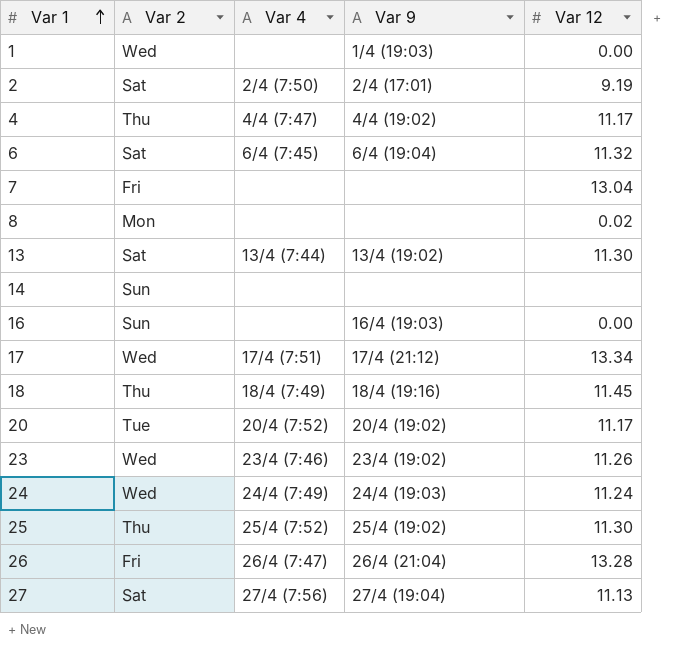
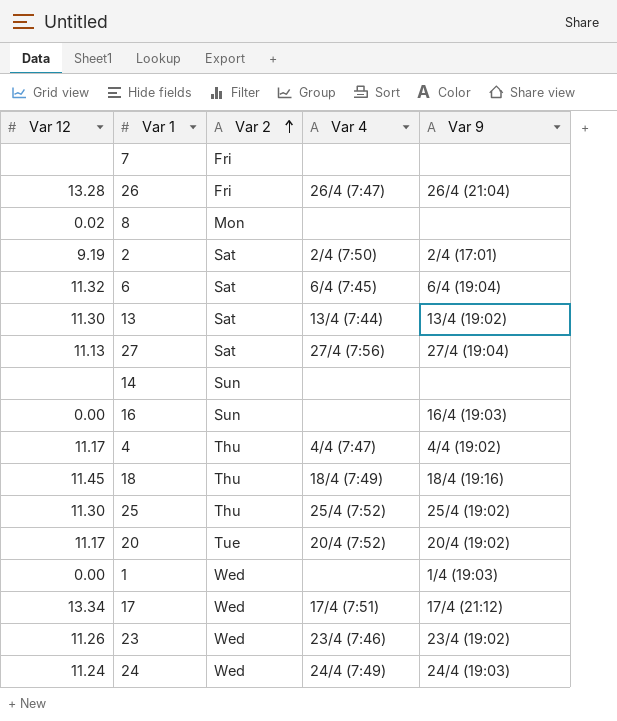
row order: Var 1 ascending -> Var 2 ascending
column Var 12 | position: 5 -> 1
7 | Var 12: 13.04 -> none

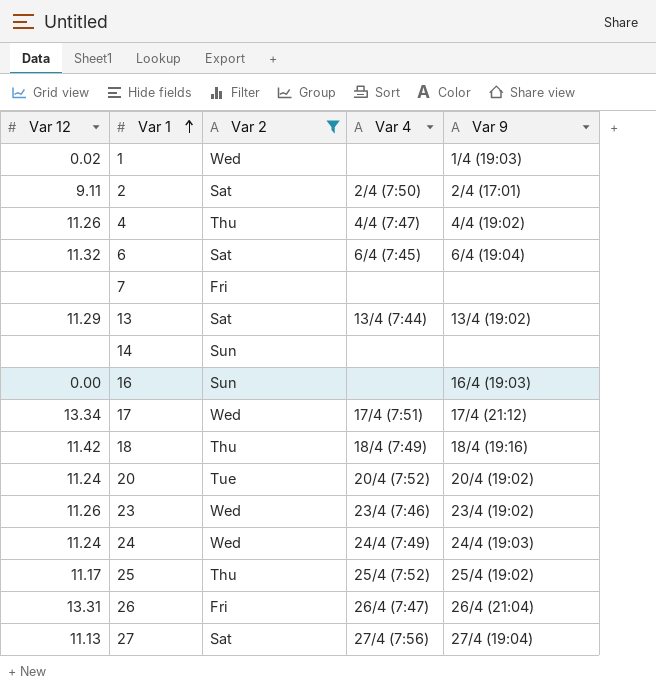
filter: none -> Var 2 != Mon
row order: Var 2 ascending -> Var 1 ascending
1 | Var 12: 0.00 -> 0.02
2 | Var 12: 9.19 -> 9.11
4 | Var 12: 11.17 -> 11.26
13 | Var 12: 11.30 -> 11.29
18 | Var 12: 11.45 -> 11.42
20 | Var 12: 11.17 -> 11.24
25 | Var 12: 11.30 -> 11.17
26 | Var 12: 13.28 -> 13.31

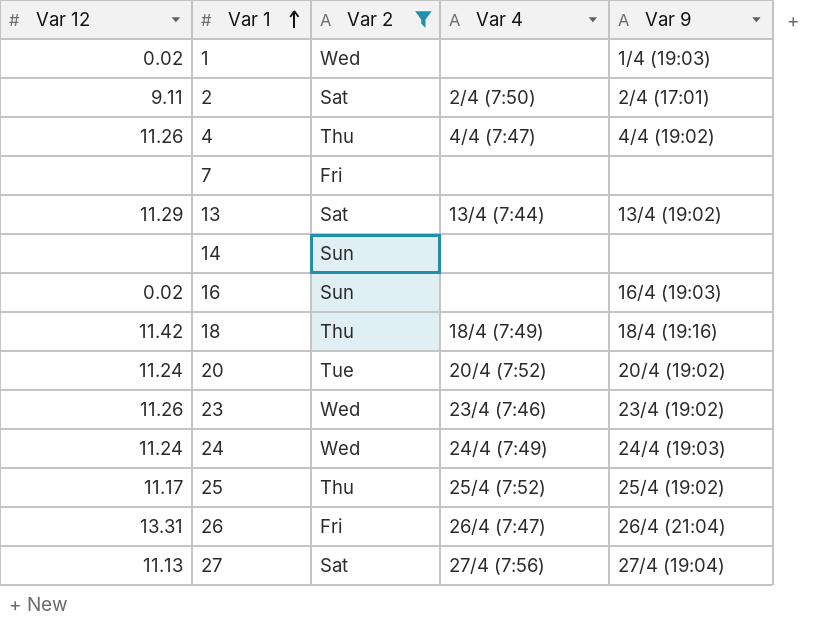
row 6: 11.32 | Sat | 6/4 (7:45) | 6/4 (19:04) -> none
row 17: 13.34 | Wed | 17/4 (7:51) | 17/4 (21:12) -> none
16 | Var 12: 0.00 -> 0.02

